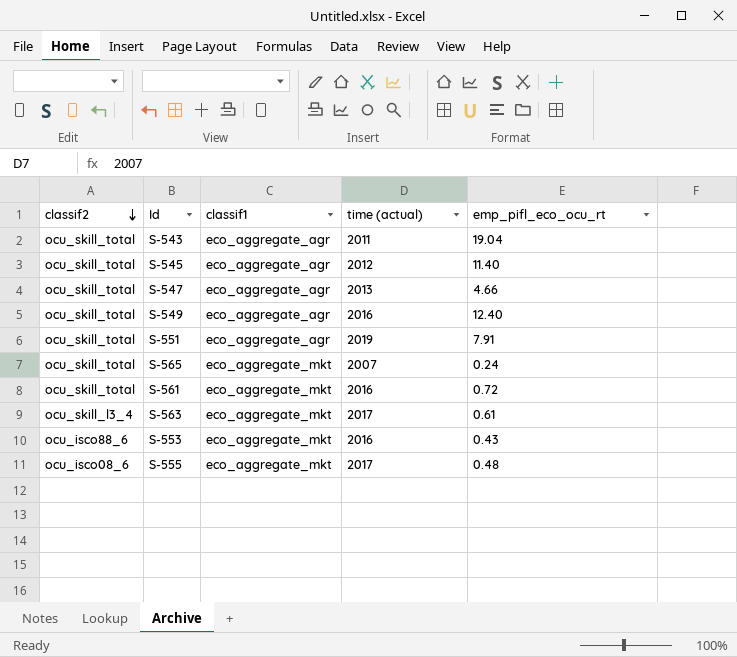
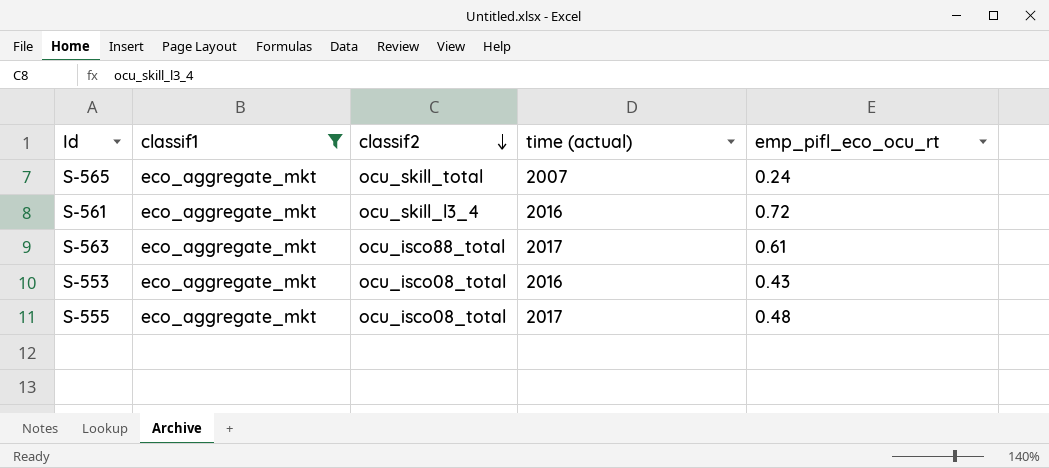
filter: none -> classif1 = eco_aggregate_mkt
column classif2 | position: 1 -> 3
S-561 | classif2: ocu_skill_total -> ocu_skill_l3_4
S-563 | classif2: ocu_skill_l3_4 -> ocu_isco88_total
S-553 | classif2: ocu_isco88_6 -> ocu_isco08_total
S-555 | classif2: ocu_isco08_6 -> ocu_isco08_total

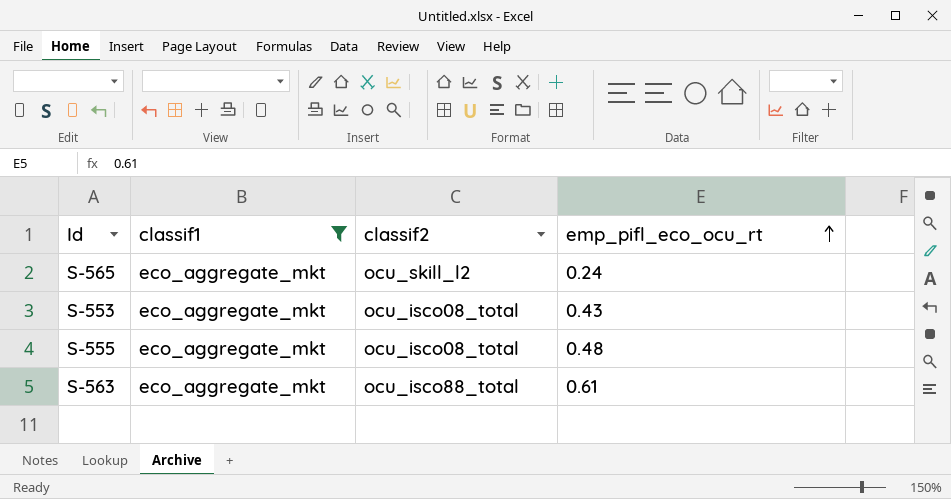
row order: classif2 descending -> emp_pifl_eco_ocu_rt ascending
column time (actual) | position: 4 -> none
row S-561: eco_aggregate_mkt | ocu_skill_l3_4 | 2016 | 0.72 -> none
S-565 | classif2: ocu_skill_total -> ocu_skill_l2

